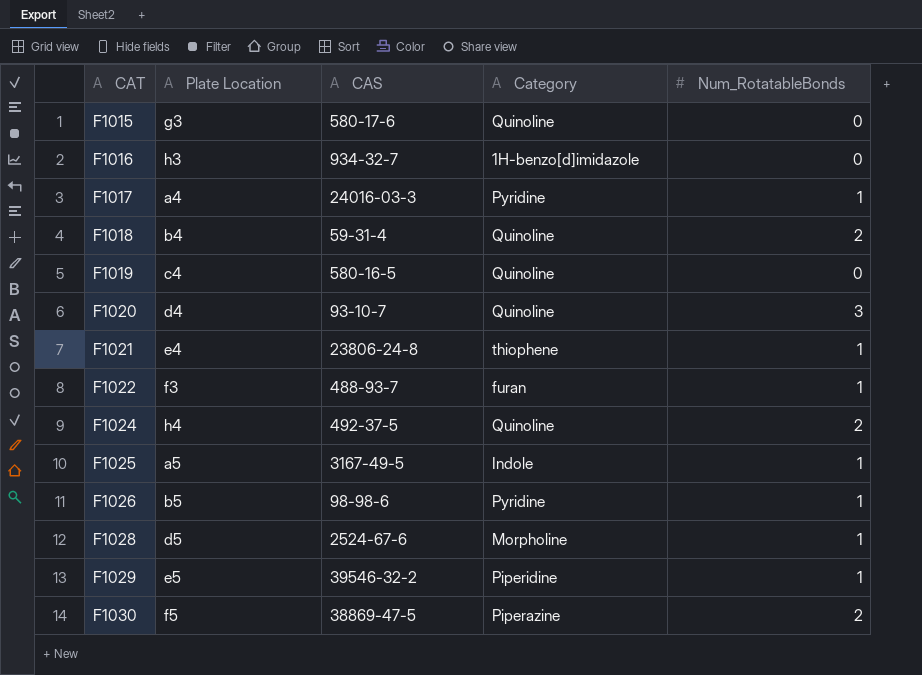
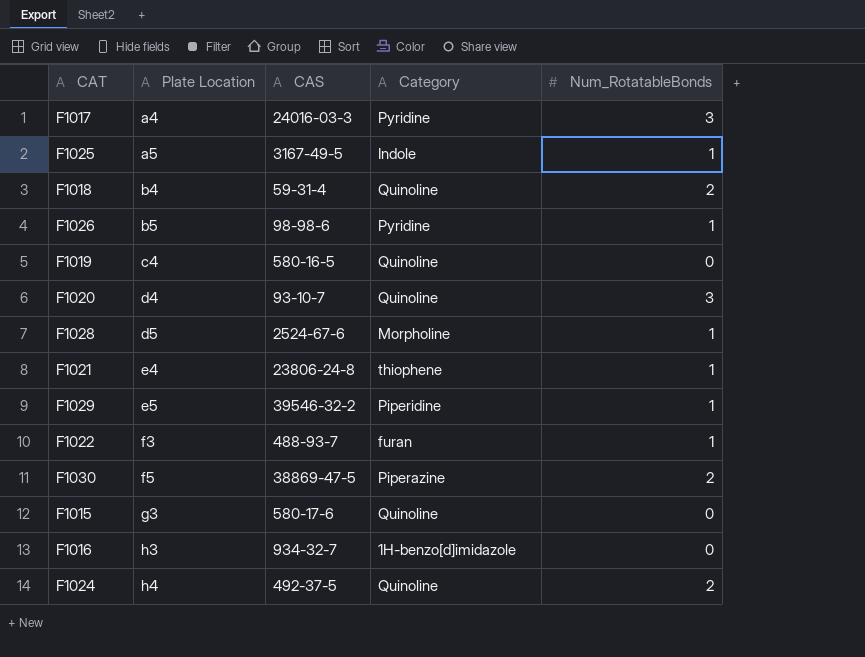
row order: CAT ascending -> Plate Location ascending
F1017 | Num_RotatableBonds: 1 -> 3

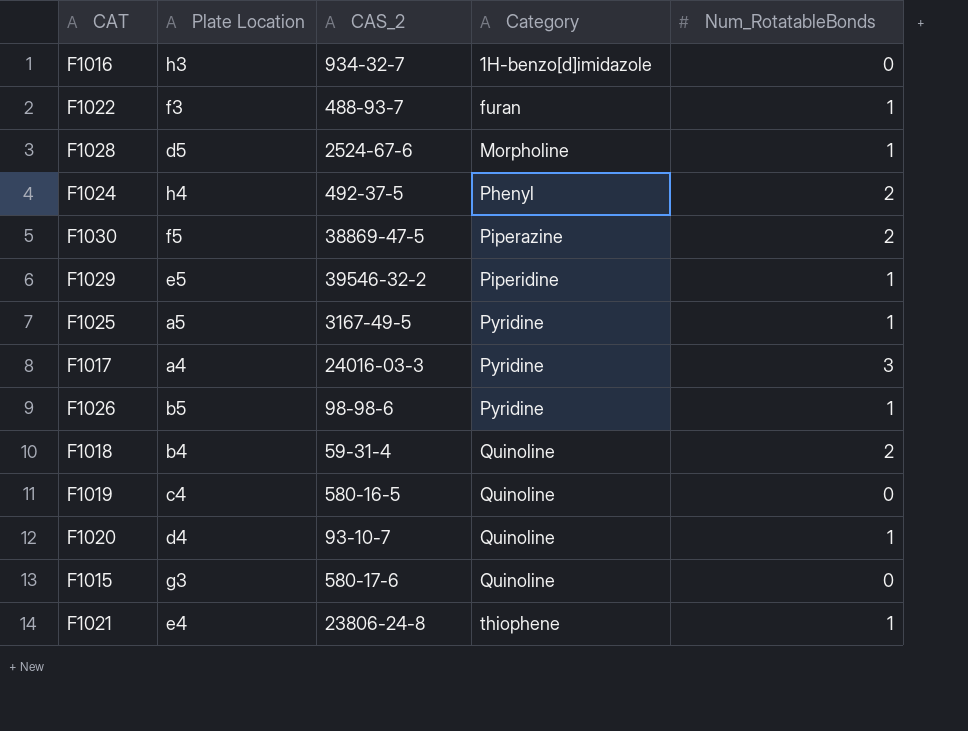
row order: Plate Location ascending -> Category ascending
column name: CAS -> CAS_2
F1024 | Category: Quinoline -> Phenyl
F1025 | Category: Indole -> Pyridine
F1020 | Num_RotatableBonds: 3 -> 1

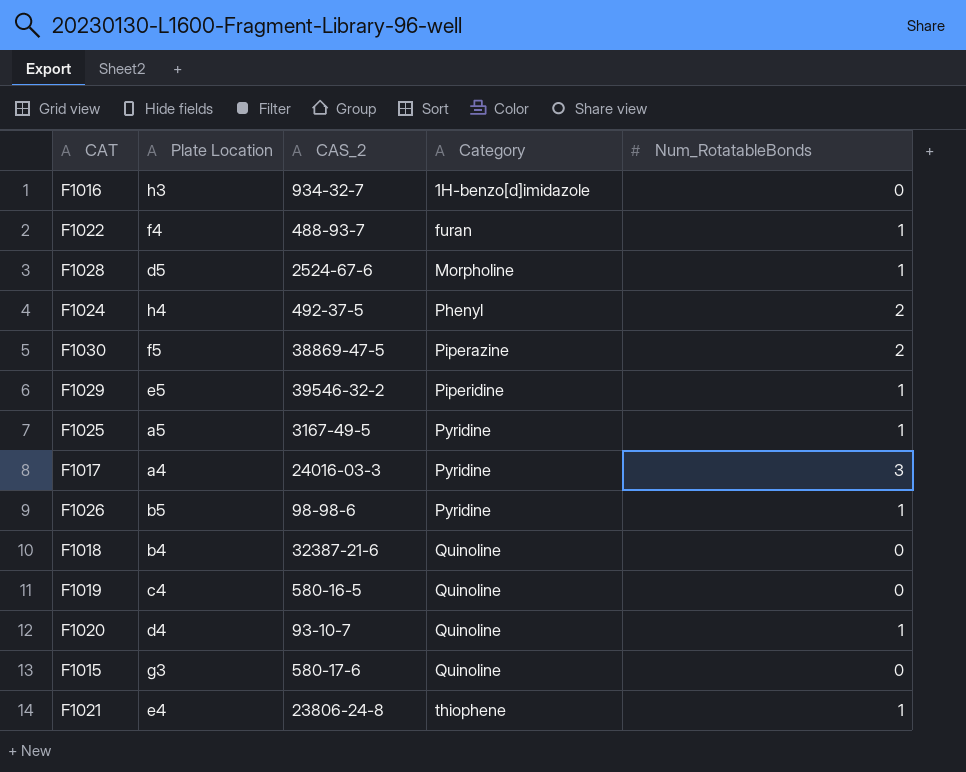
F1022 | Plate Location: f3 -> f4
F1018 | CAS_2: 59-31-4 -> 32387-21-6
F1018 | Num_RotatableBonds: 2 -> 0

